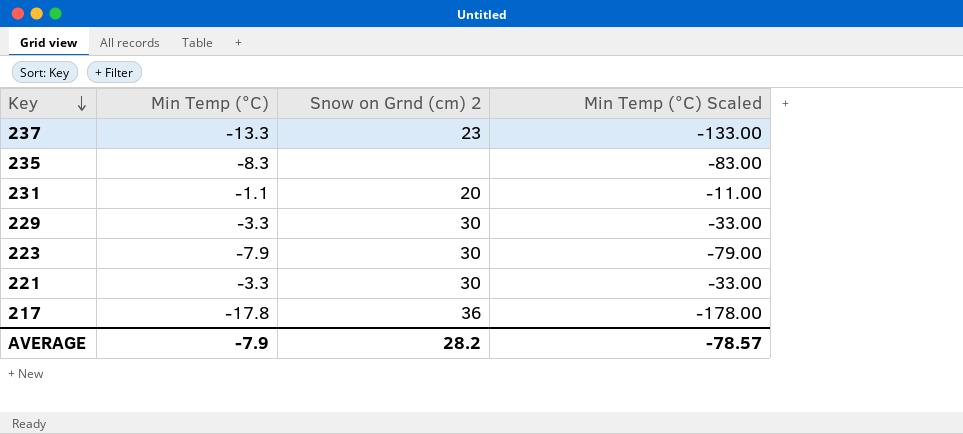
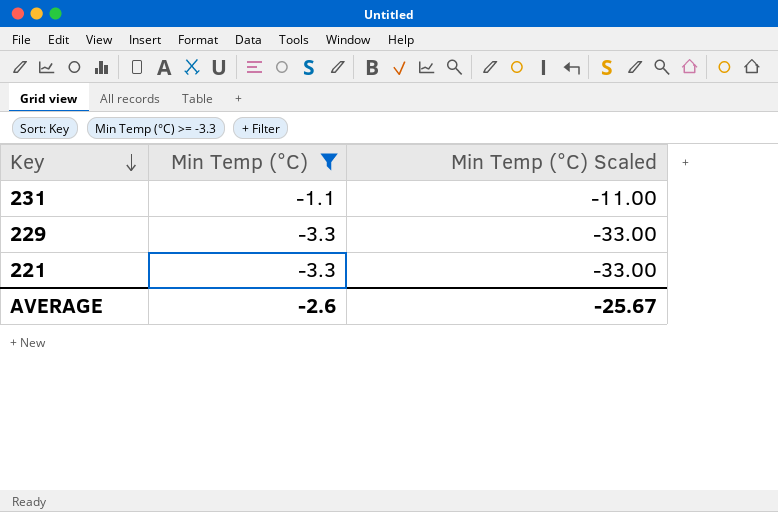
filter: none -> Min Temp (°C) >= -3.3
column Snow on Grnd (cm) 2 | position: 3 -> none
AVERAGE | Min Temp (°C): -7.9 -> -2.6
AVERAGE | Min Temp (°C) Scaled: -78.57 -> -25.67

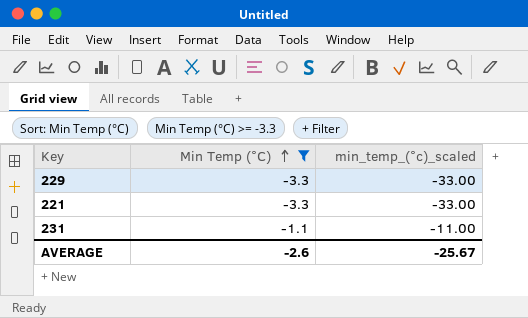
row order: Key descending -> Min Temp (°C) ascending
column name: Min Temp (°C) Scaled -> min_temp_(°c)_scaled

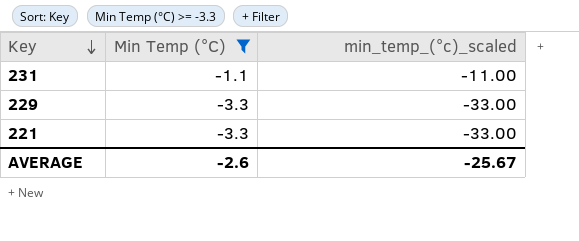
row order: Min Temp (°C) ascending -> Key descending

